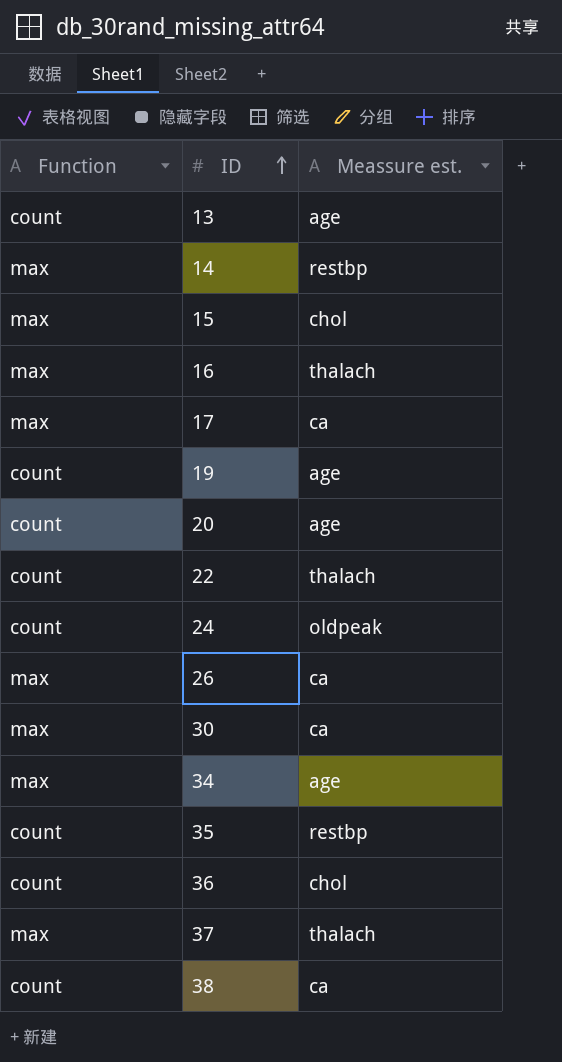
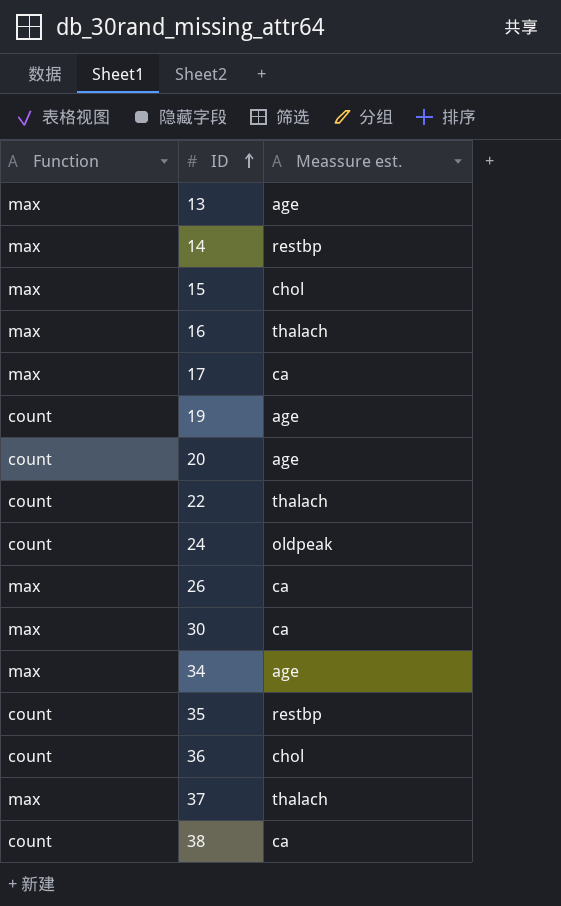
13 | Function: count -> max

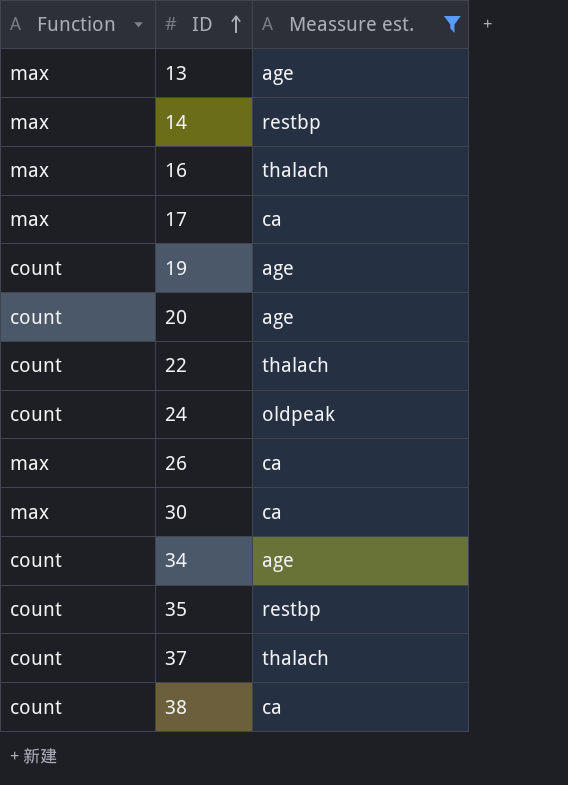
filter: none -> Meassure est. != chol
34 | Function: max -> count
37 | Function: max -> count

